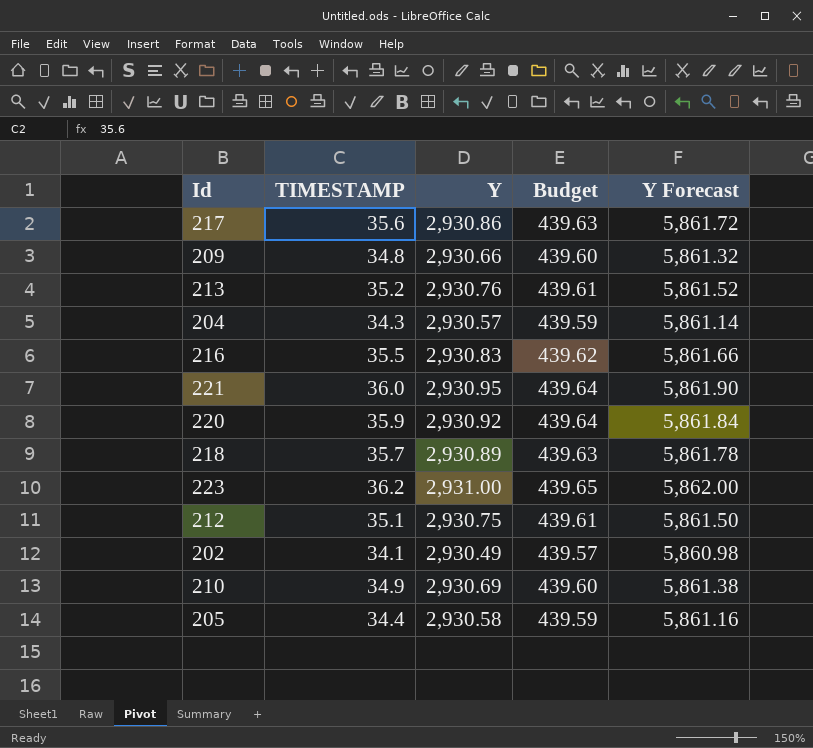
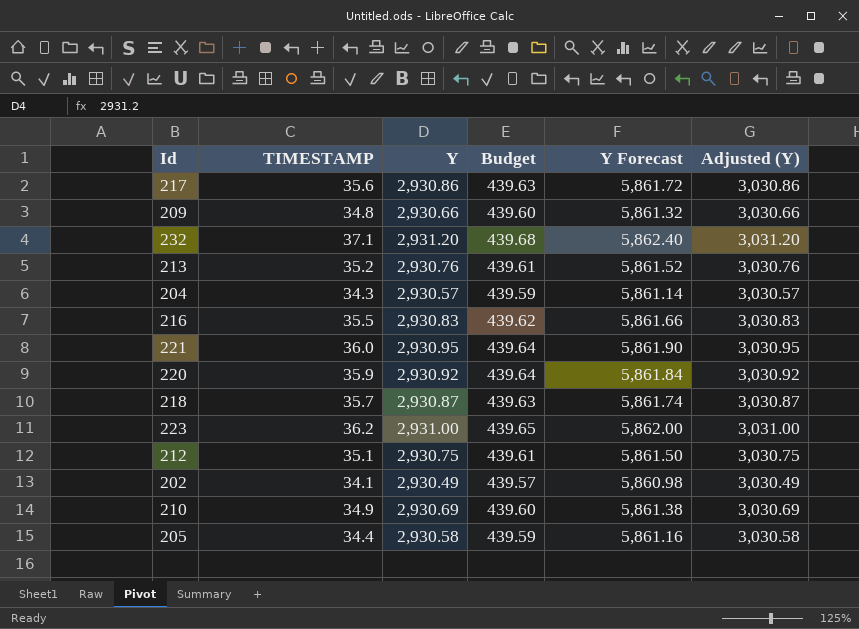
column Adjusted (Y) | formula: none -> [Y] + 100
row 232: none -> 37.1 | 2,931.20 | 439.68 | 5,862.40 | 3,031.20
218 | Y: 2,930.89 -> 2,930.87
218 | Y Forecast: 5,861.78 -> 5,861.74

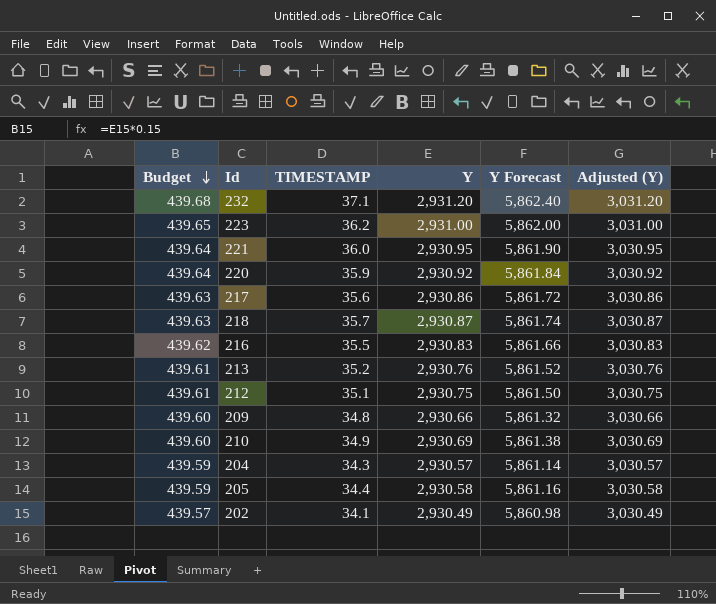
row order: none -> Budget descending
column Budget | position: 4 -> 1

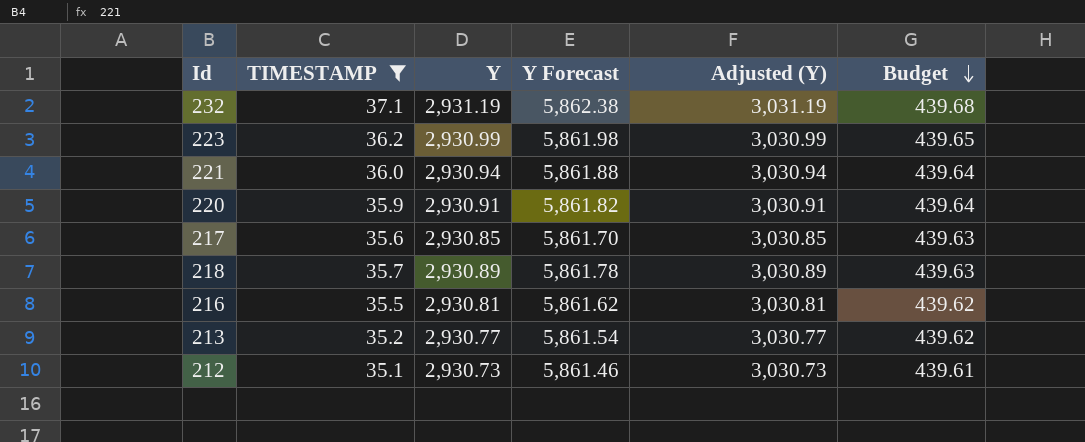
filter: none -> TIMESTAMP >= 35.1
column Budget | position: 1 -> 6
232 | Y: 2,931.20 -> 2,931.19
232 | Y Forecast: 5,862.40 -> 5,862.38
232 | Adjusted (Y): 3,031.20 -> 3,031.19
223 | Y: 2,931.00 -> 2,930.99
223 | Y Forecast: 5,862.00 -> 5,861.98
223 | Adjusted (Y): 3,031.00 -> 3,030.99
221 | Y: 2,930.95 -> 2,930.94
221 | Y Forecast: 5,861.90 -> 5,861.88
221 | Adjusted (Y): 3,030.95 -> 3,030.94
220 | Y: 2,930.92 -> 2,930.91
220 | Y Forecast: 5,861.84 -> 5,861.82
220 | Adjusted (Y): 3,030.92 -> 3,030.91
217 | Y: 2,930.86 -> 2,930.85
217 | Y Forecast: 5,861.72 -> 5,861.70
217 | Adjusted (Y): 3,030.86 -> 3,030.85
218 | Y: 2,930.87 -> 2,930.89
218 | Y Forecast: 5,861.74 -> 5,861.78
218 | Adjusted (Y): 3,030.87 -> 3,030.89
216 | Y: 2,930.83 -> 2,930.81
216 | Y Forecast: 5,861.66 -> 5,861.62
216 | Adjusted (Y): 3,030.83 -> 3,030.81
213 | Y: 2,930.76 -> 2,930.77
213 | Y Forecast: 5,861.52 -> 5,861.54
213 | Adjusted (Y): 3,030.76 -> 3,030.77
213 | Budget: 439.61 -> 439.62
212 | Y: 2,930.75 -> 2,930.73
212 | Y Forecast: 5,861.50 -> 5,861.46
212 | Adjusted (Y): 3,030.75 -> 3,030.73

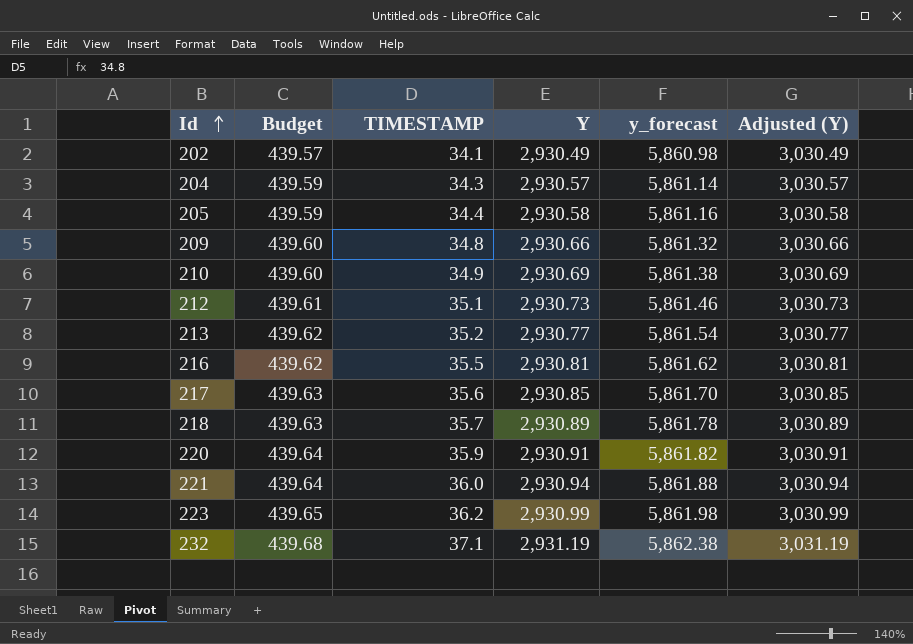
filter: TIMESTAMP >= 35.1 -> none
row order: Budget descending -> Id ascending
column Budget | position: 6 -> 2
column name: Y Forecast -> y_forecast

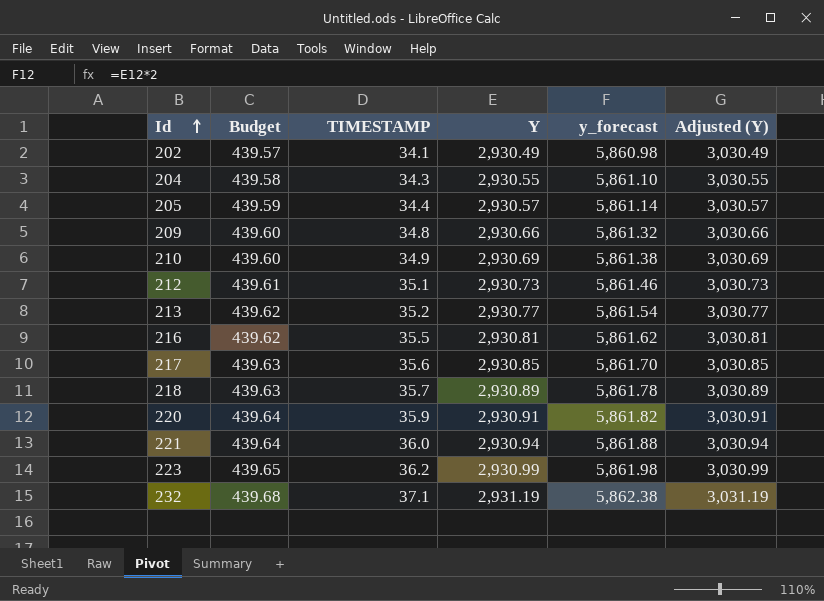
204 | Budget: 439.59 -> 439.58
204 | Y: 2,930.57 -> 2,930.55
204 | y_forecast: 5,861.14 -> 5,861.10
204 | Adjusted (Y): 3,030.57 -> 3,030.55
205 | Y: 2,930.58 -> 2,930.57
205 | y_forecast: 5,861.16 -> 5,861.14
205 | Adjusted (Y): 3,030.58 -> 3,030.57

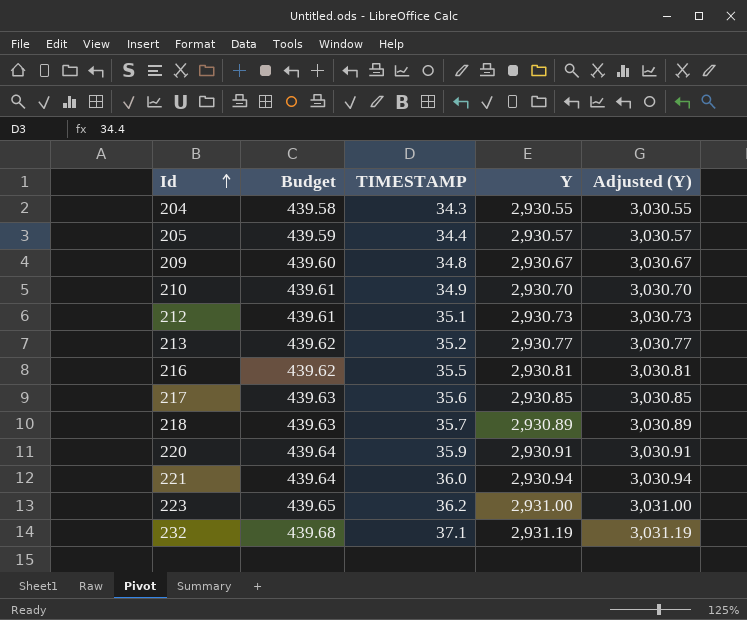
column y_forecast | formula: [Y] * 2 -> none
row 202: 439.57 | 34.1 | 2,930.49 | 5,860.98 | 3,030.49 -> none
209 | Y: 2,930.66 -> 2,930.67
209 | Adjusted (Y): 3,030.66 -> 3,030.67
210 | Budget: 439.60 -> 439.61
210 | Y: 2,930.69 -> 2,930.70
210 | Adjusted (Y): 3,030.69 -> 3,030.70
223 | Y: 2,930.99 -> 2,931.00
223 | Adjusted (Y): 3,030.99 -> 3,031.00

